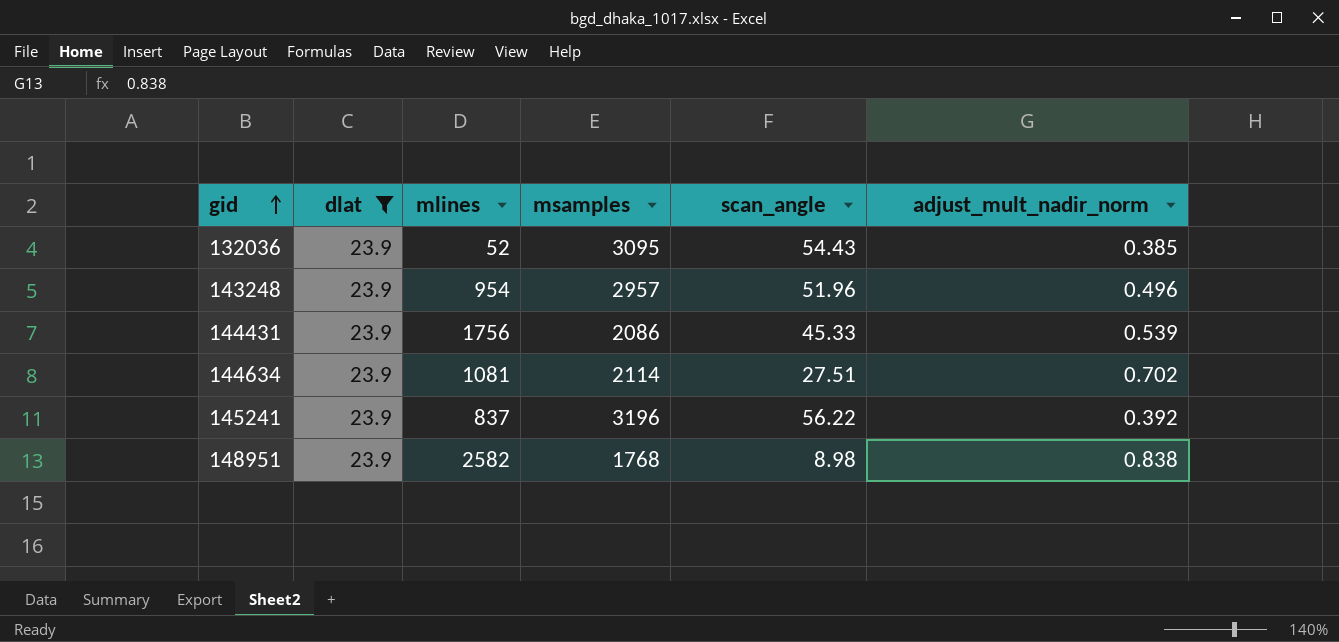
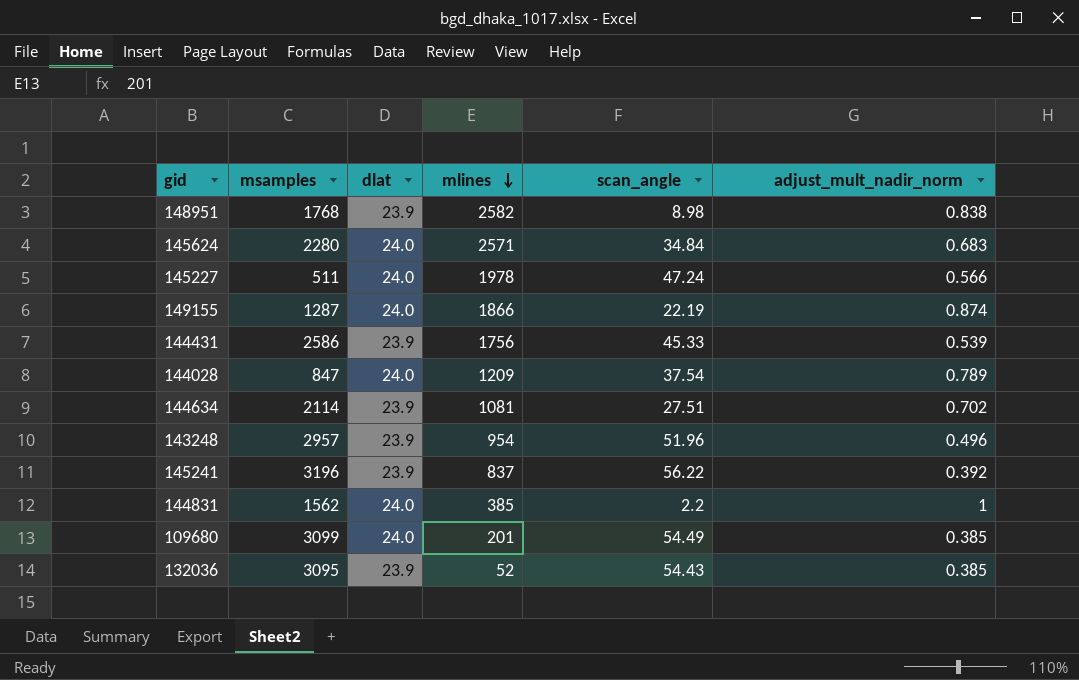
filter: dlat = 23.9 -> none
row order: gid ascending -> mlines descending
column msamples | position: 4 -> 2
144431 | msamples: 2086 -> 2586

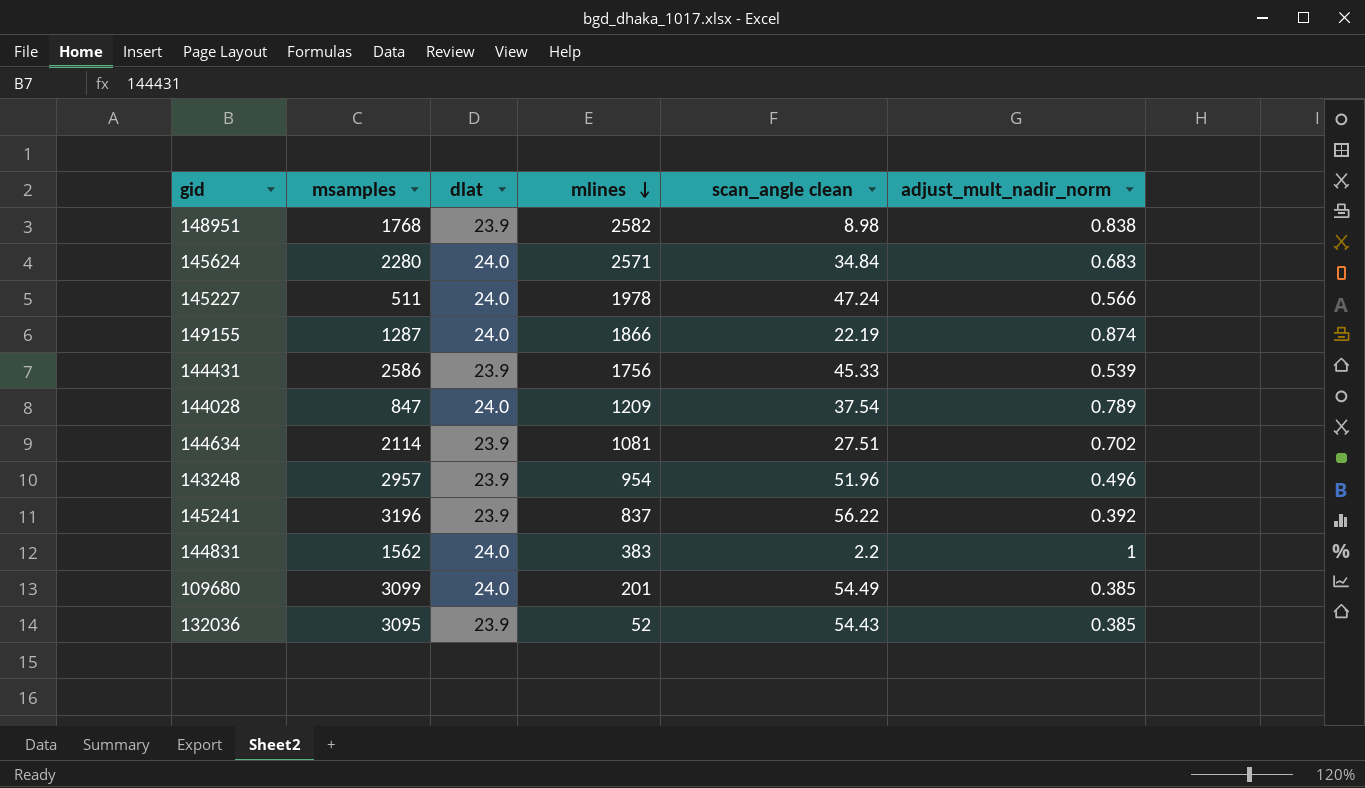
column name: scan_angle -> scan_angle clean
144831 | mlines: 385 -> 383

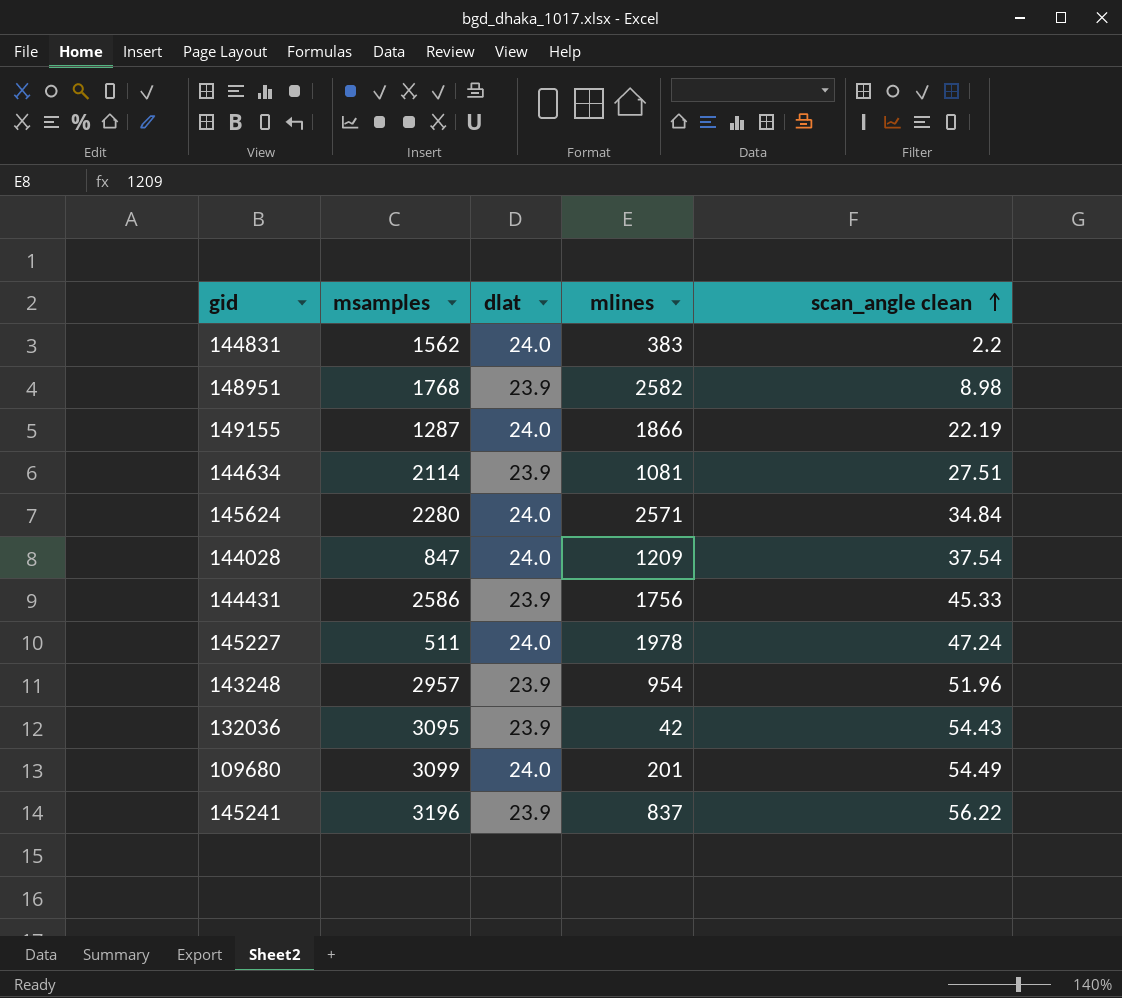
row order: mlines descending -> scan_angle clean ascending
column adjust_mult_nadir_norm | position: 6 -> none
132036 | mlines: 52 -> 42

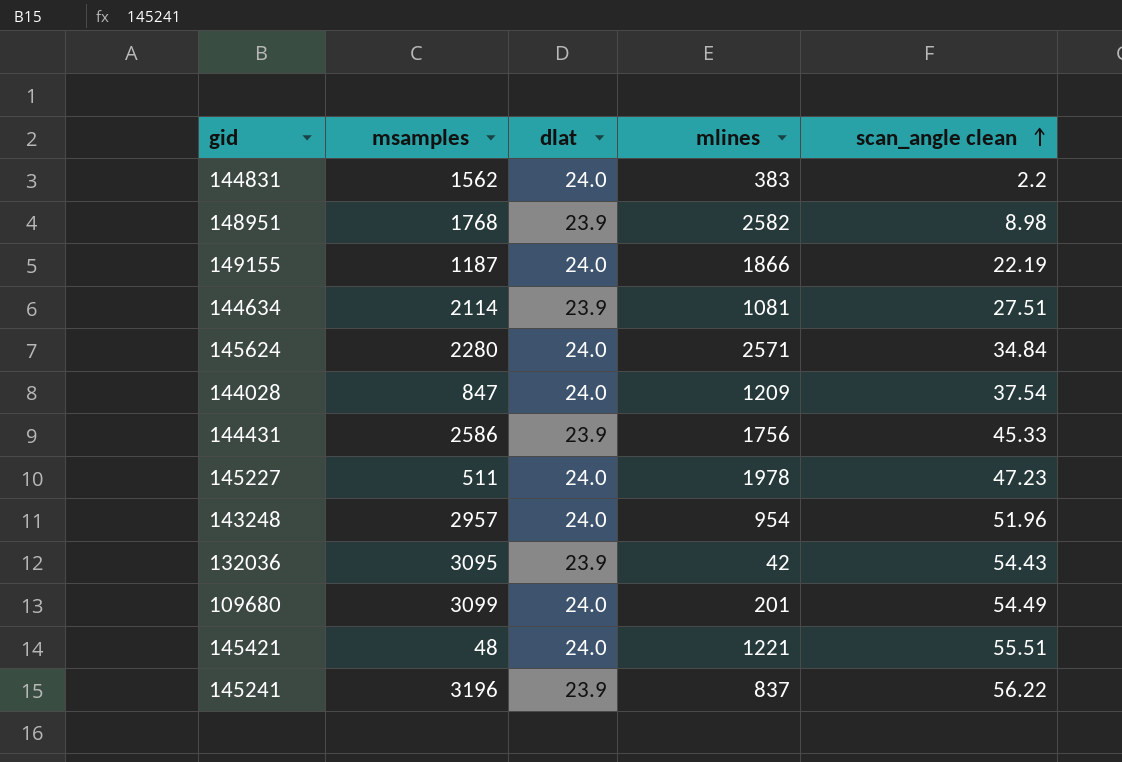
149155 | msamples: 1287 -> 1187
145227 | scan_angle clean: 47.24 -> 47.23
143248 | dlat: 23.9 -> 24.0
row 145421: none -> 48 | 24.0 | 1221 | 55.51

